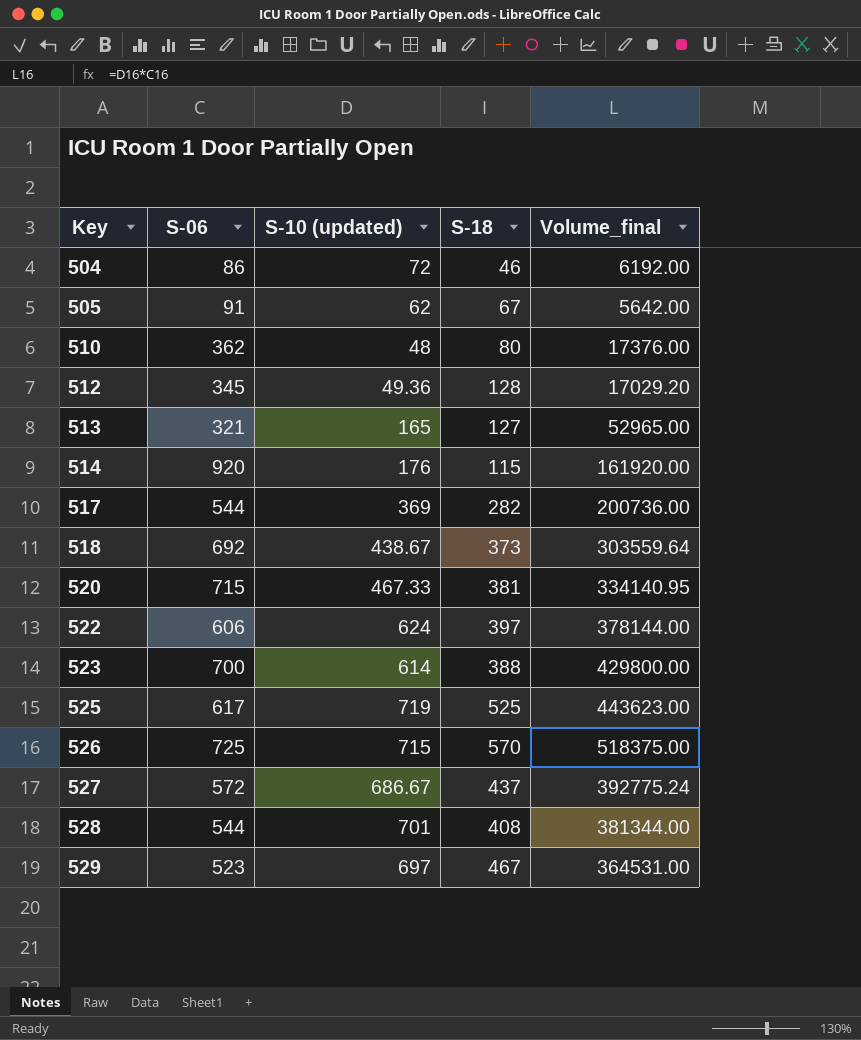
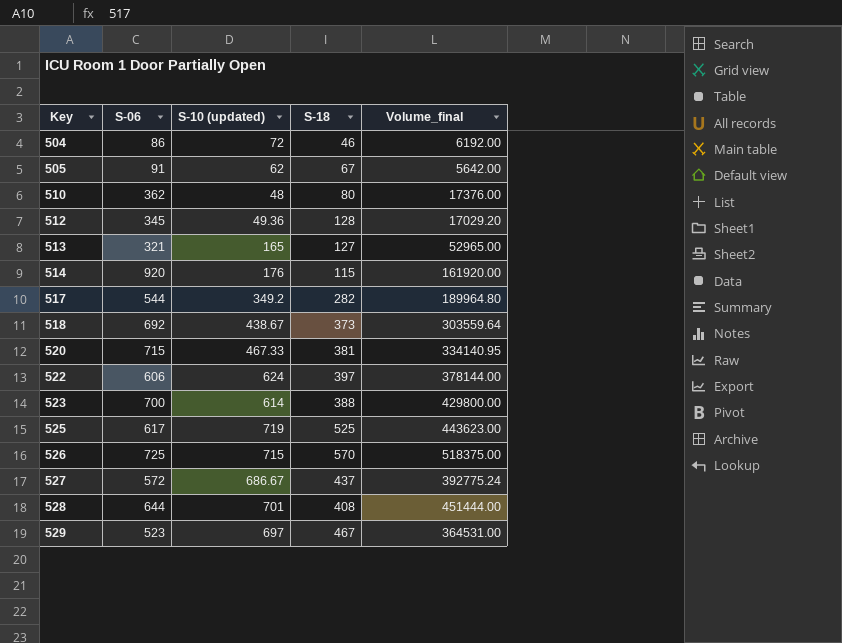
517 | S-10 (updated): 369 -> 349.2
517 | Volume_final: 200736.00 -> 189964.80
528 | S-06: 544 -> 644
528 | Volume_final: 381344.00 -> 451444.00

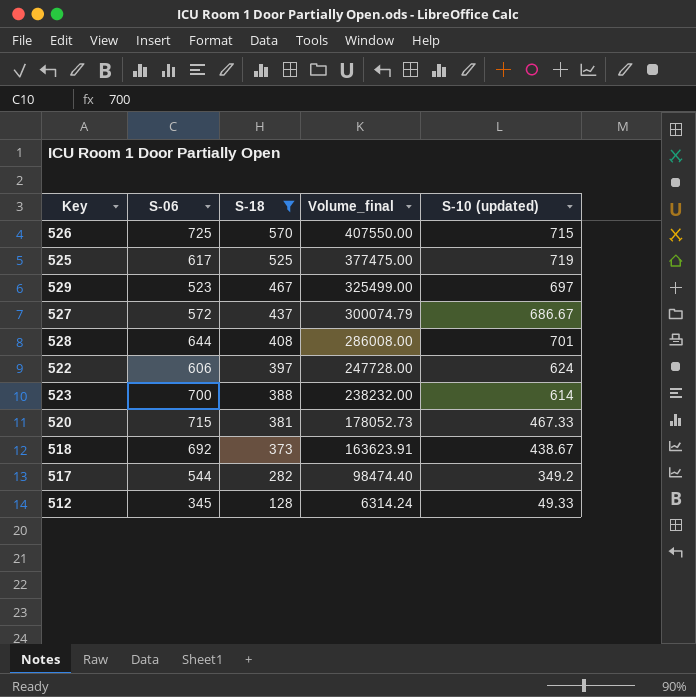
filter: none -> S-18 >= 128
row order: Key ascending -> S-18 descending
column Volume_final | formula: [S-06] * [S-10 (updated)] -> [S-18] * [S-10 (updated)]
column S-10 (updated) | position: 3 -> 5
512 | S-10 (updated): 49.36 -> 49.33

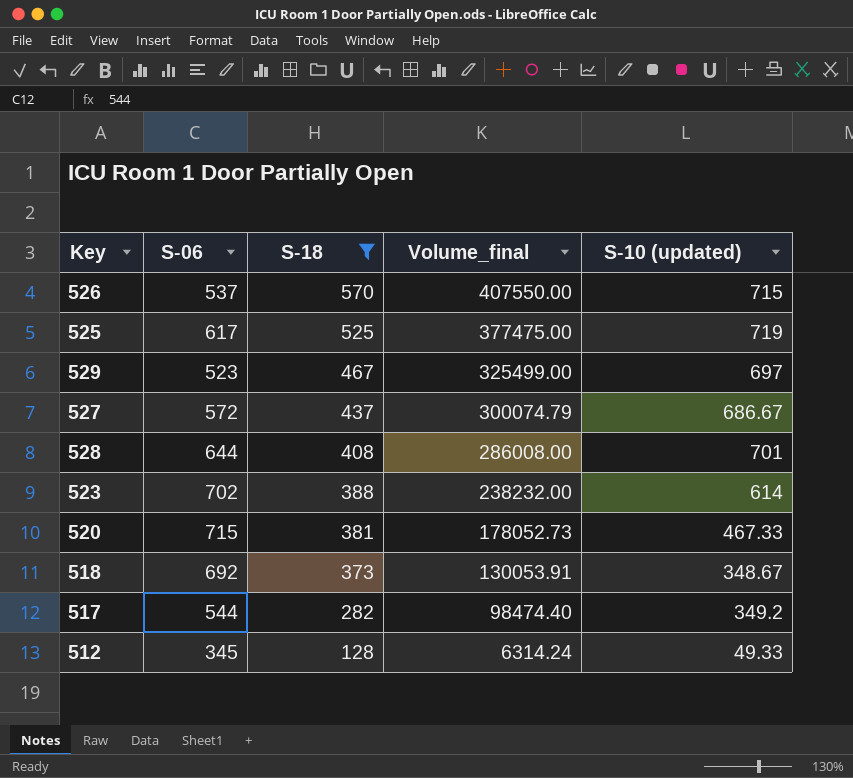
row 522: 606 | 397 | 247728.00 | 624 -> none
526 | S-06: 725 -> 537
523 | S-06: 700 -> 702
518 | Volume_final: 163623.91 -> 130053.91
518 | S-10 (updated): 438.67 -> 348.67

